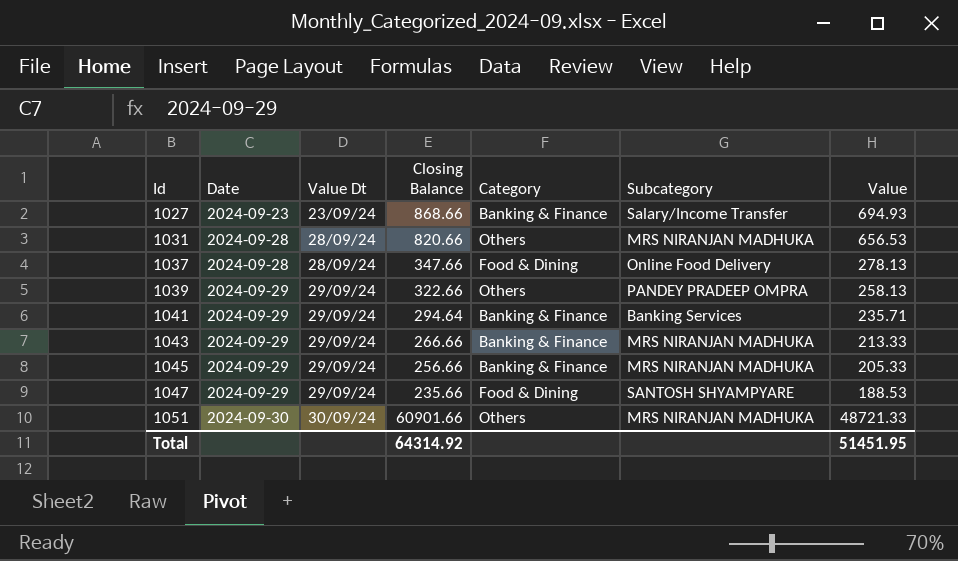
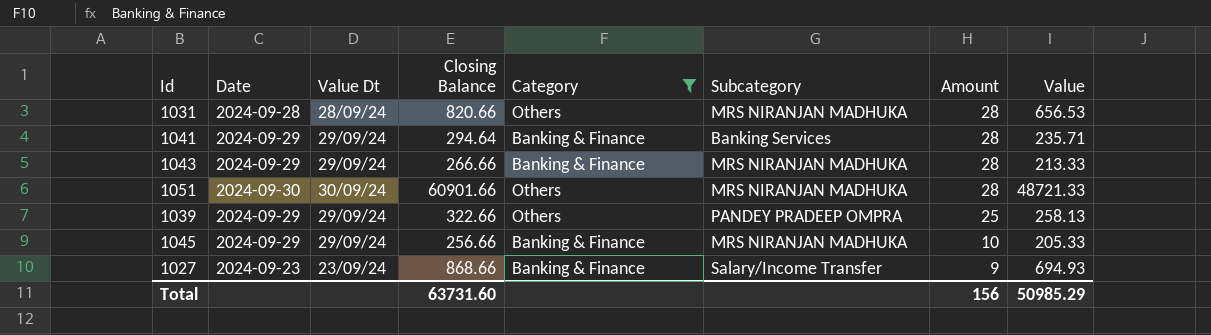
filter: none -> Category != Food & Dining
row order: Id ascending -> Amount descending
column Amount | position: none -> 7
Total | Closing Balance: 64314.92 -> 63731.60
Total | Value: 51451.95 -> 50985.29

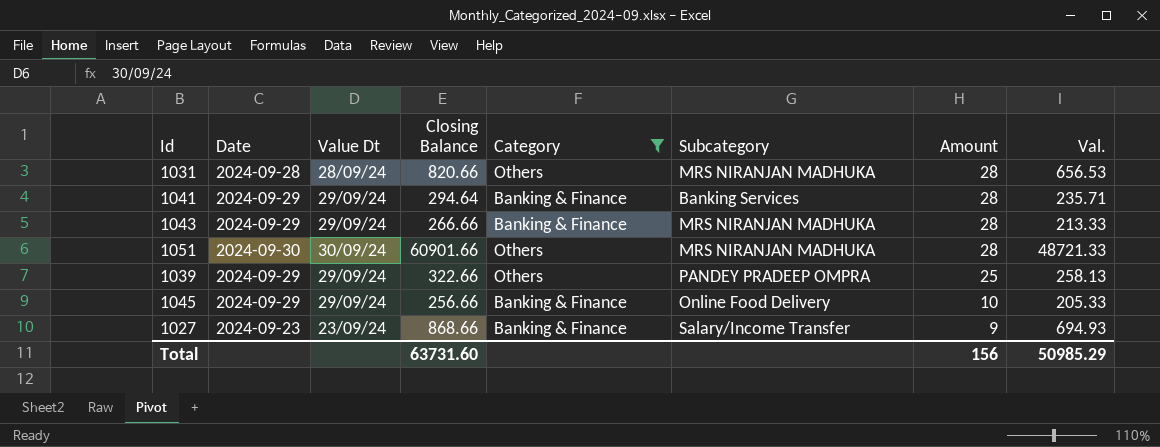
column name: Value -> Val.
1045 | Subcategory: MRS NIRANJAN MADHUKA -> Online Food Delivery

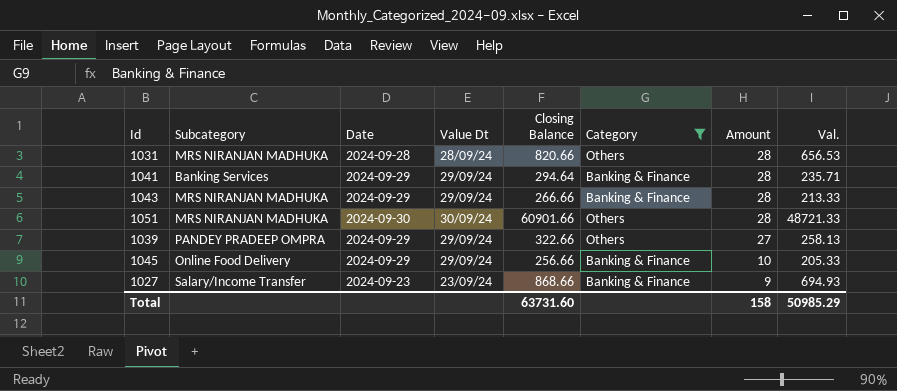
column Subcategory | position: 6 -> 2
1039 | Amount: 25 -> 27
Total | Amount: 156 -> 158

